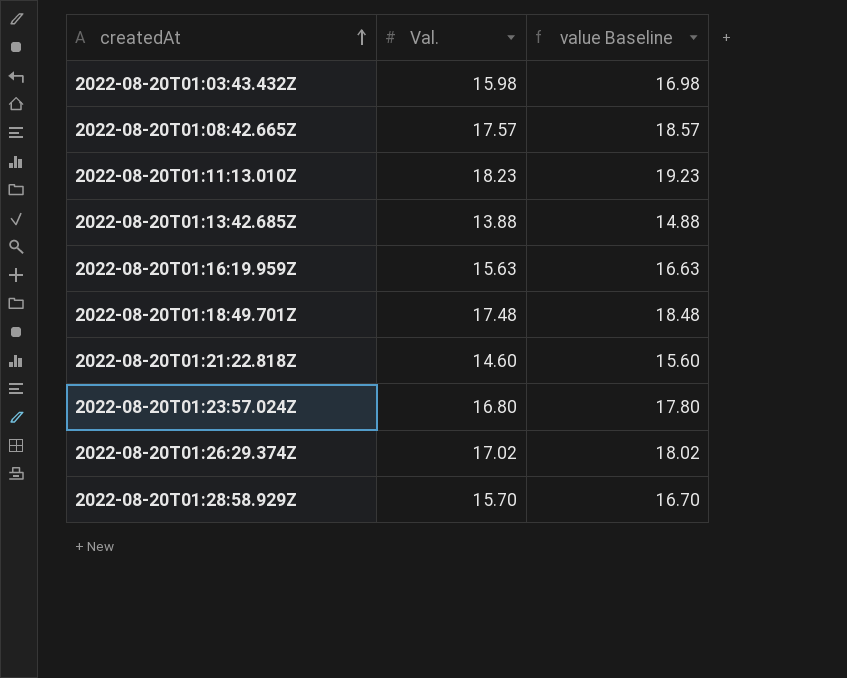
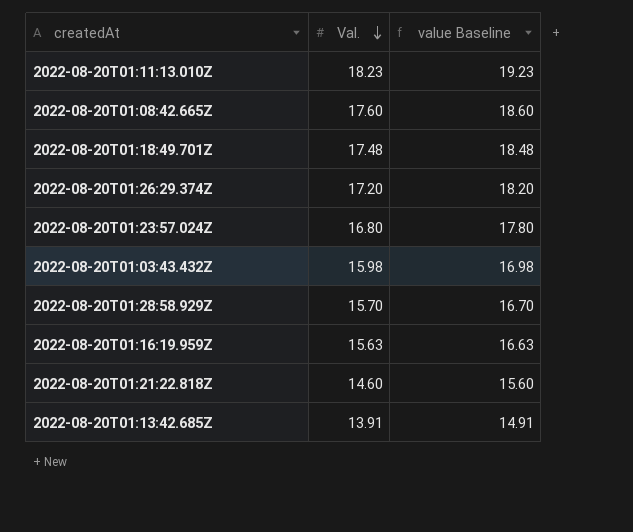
row order: createdAt ascending -> Val. descending
2022-08-20T01:08:42.665Z | Val.: 17.57 -> 17.60
2022-08-20T01:08:42.665Z | value Baseline: 18.57 -> 18.60
2022-08-20T01:26:29.374Z | Val.: 17.02 -> 17.20
2022-08-20T01:26:29.374Z | value Baseline: 18.02 -> 18.20
2022-08-20T01:13:42.685Z | Val.: 13.88 -> 13.91
2022-08-20T01:13:42.685Z | value Baseline: 14.88 -> 14.91

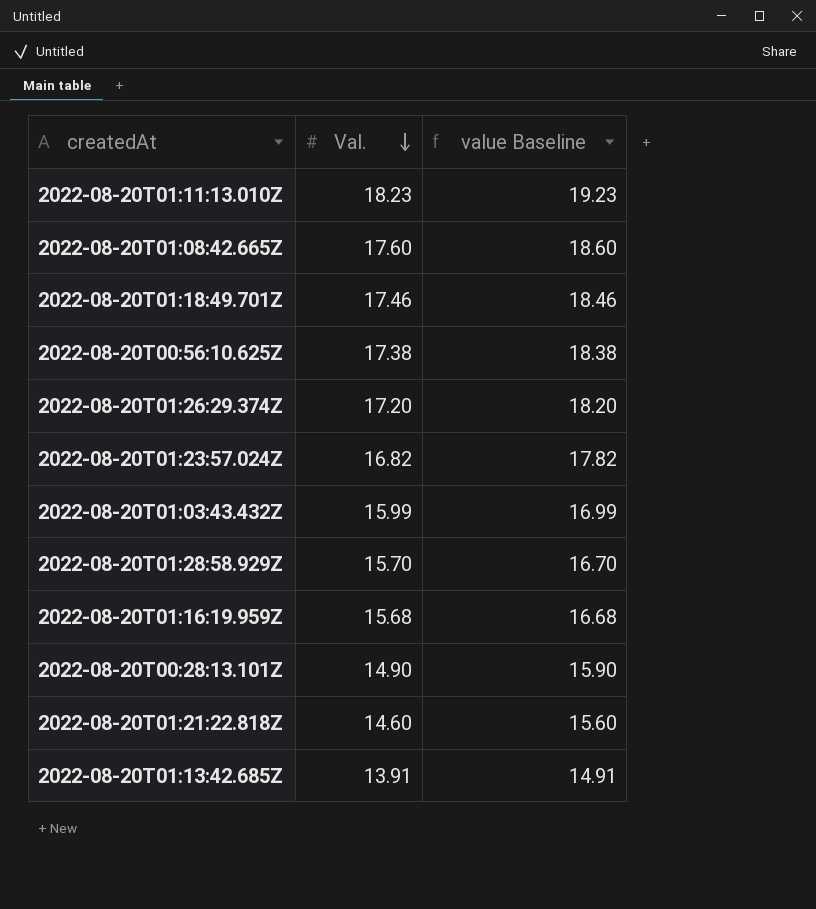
2022-08-20T01:18:49.701Z | Val.: 17.48 -> 17.46
2022-08-20T01:18:49.701Z | value Baseline: 18.48 -> 18.46
row 2022-08-20T00:56:10.625Z: none -> 17.38 | 18.38
2022-08-20T01:23:57.024Z | Val.: 16.80 -> 16.82
2022-08-20T01:23:57.024Z | value Baseline: 17.80 -> 17.82
2022-08-20T01:03:43.432Z | Val.: 15.98 -> 15.99
2022-08-20T01:03:43.432Z | value Baseline: 16.98 -> 16.99
2022-08-20T01:16:19.959Z | Val.: 15.63 -> 15.68
2022-08-20T01:16:19.959Z | value Baseline: 16.63 -> 16.68
row 2022-08-20T00:28:13.101Z: none -> 14.90 | 15.90

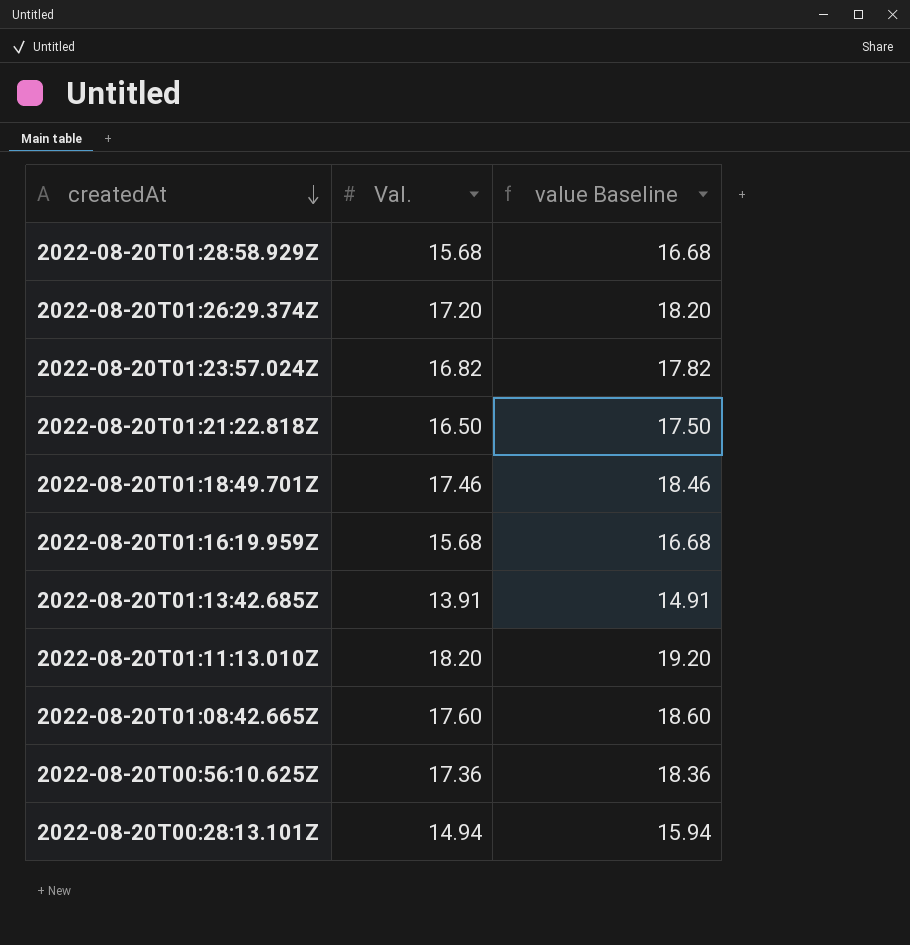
row order: Val. descending -> createdAt descending
row 2022-08-20T01:03:43.432Z: 15.99 | 16.99 -> none
2022-08-20T01:28:58.929Z | Val.: 15.70 -> 15.68
2022-08-20T01:28:58.929Z | value Baseline: 16.70 -> 16.68
2022-08-20T01:21:22.818Z | Val.: 14.60 -> 16.50
2022-08-20T01:21:22.818Z | value Baseline: 15.60 -> 17.50
2022-08-20T01:11:13.010Z | Val.: 18.23 -> 18.20
2022-08-20T01:11:13.010Z | value Baseline: 19.23 -> 19.20
2022-08-20T00:56:10.625Z | Val.: 17.38 -> 17.36
2022-08-20T00:56:10.625Z | value Baseline: 18.38 -> 18.36
2022-08-20T00:28:13.101Z | Val.: 14.90 -> 14.94
2022-08-20T00:28:13.101Z | value Baseline: 15.90 -> 15.94

